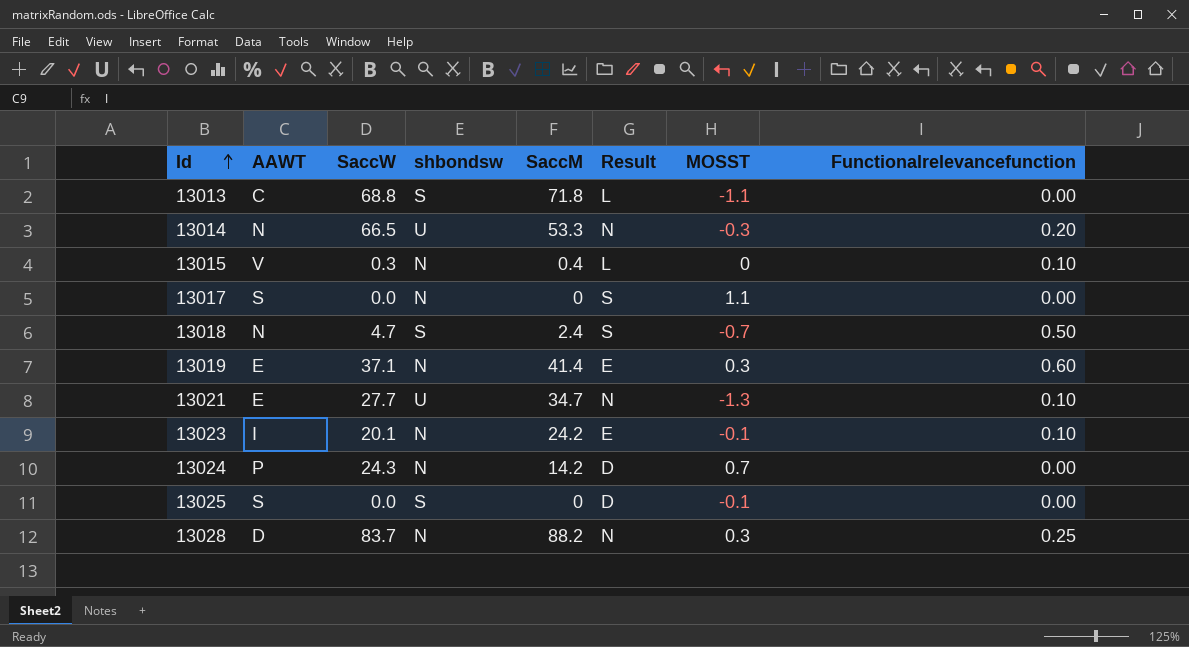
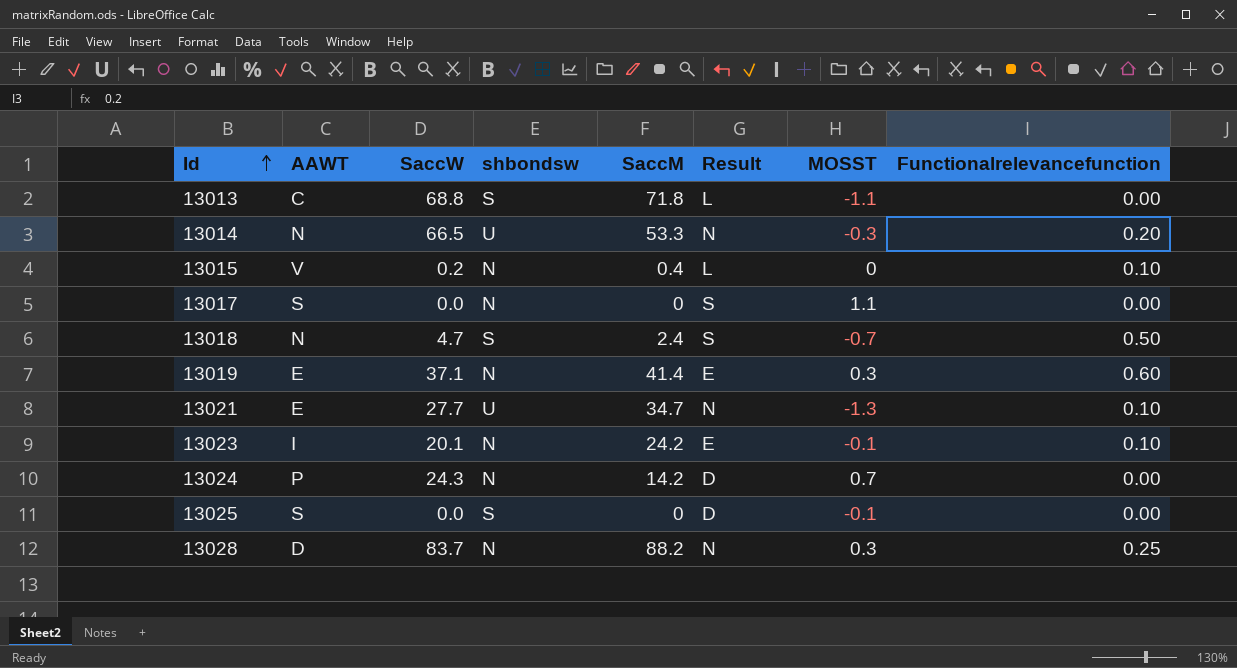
13015 | SaccW: 0.3 -> 0.2

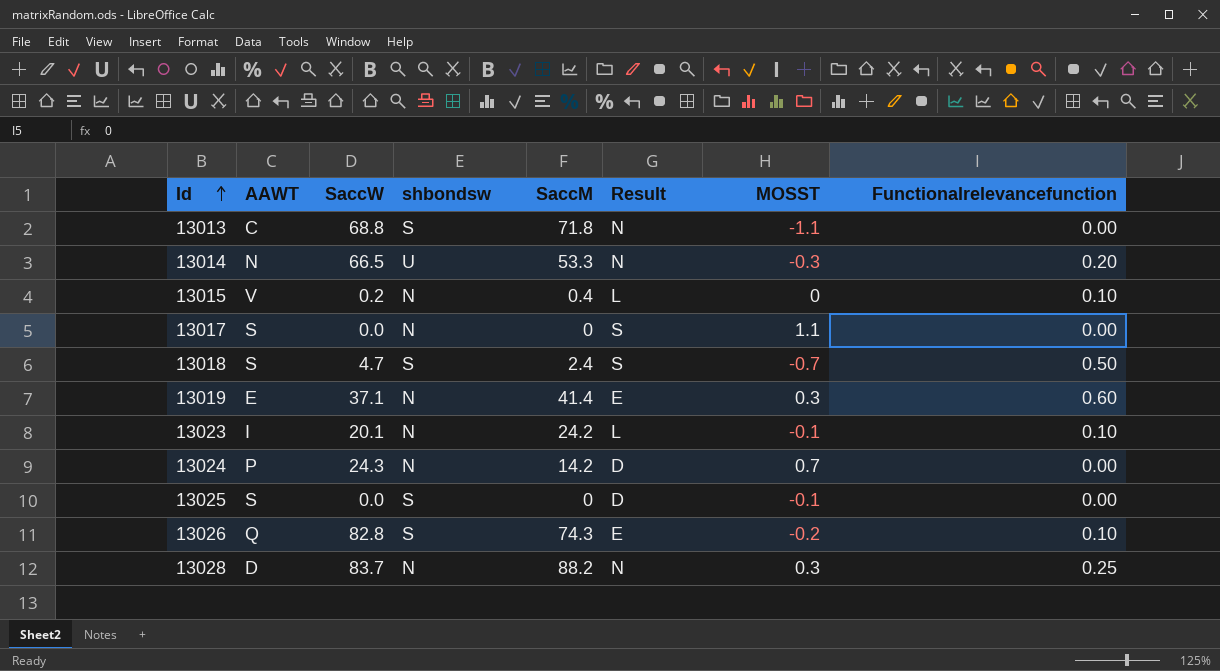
row 13021: E | 27.7 | U | 34.7 | N | -1.3 | 0.10 -> none
13013 | Result: L -> N
13018 | AAWT: N -> S
13023 | Result: E -> L
row 13026: none -> Q | 82.8 | S | 74.3 | E | -0.2 | 0.10

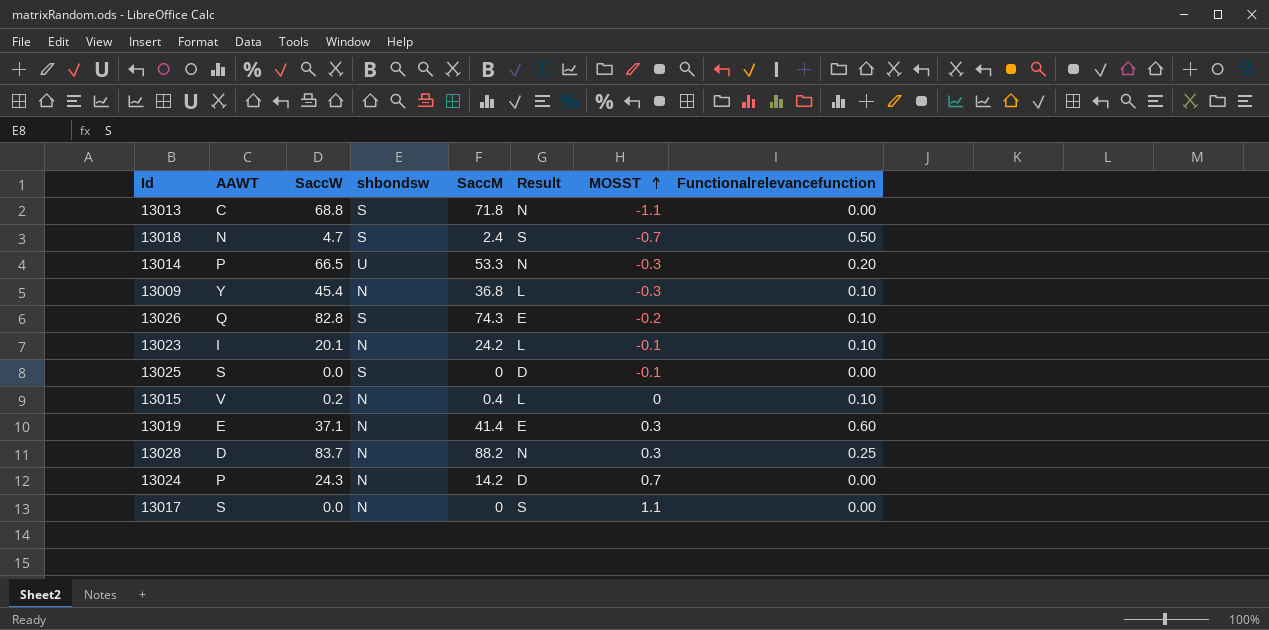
row order: Id ascending -> MOSST ascending
13018 | AAWT: S -> N
13014 | AAWT: N -> P
row 13009: none -> Y | 45.4 | N | 36.8 | L | -0.3 | 0.10

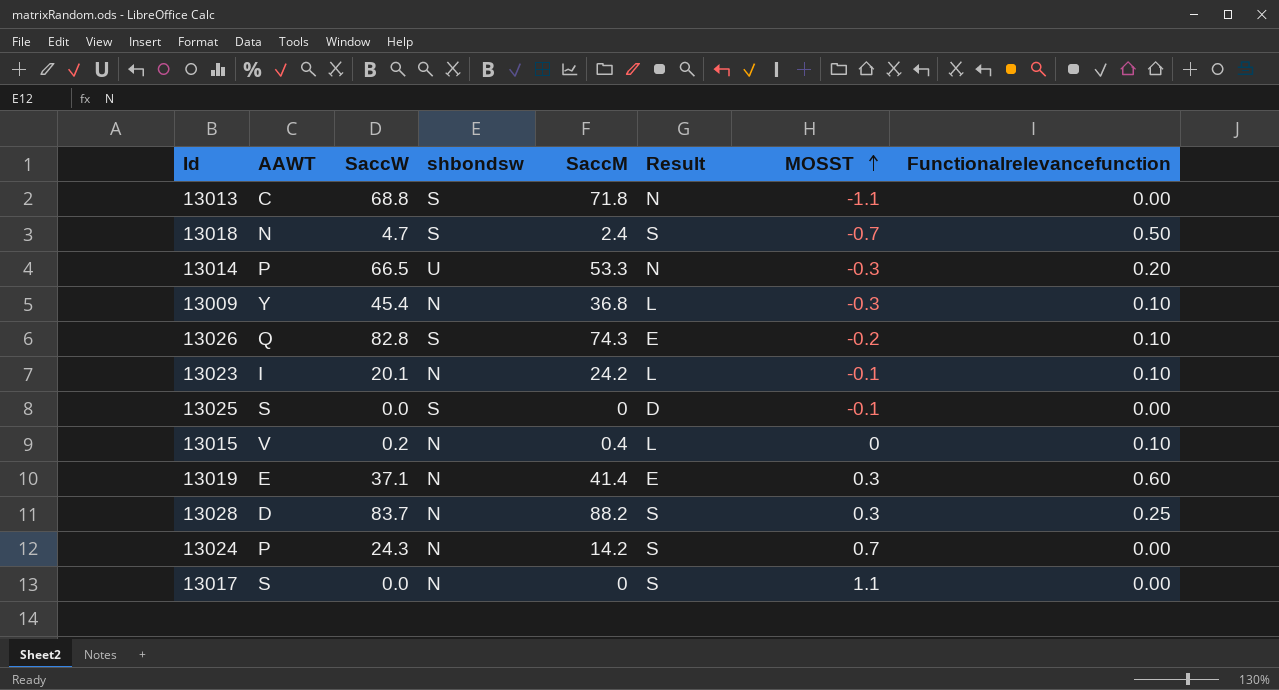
13028 | Result: N -> S
13024 | Result: D -> S

